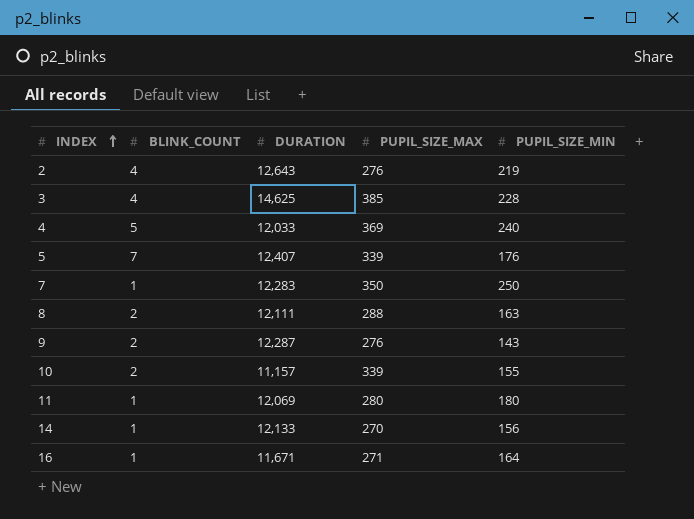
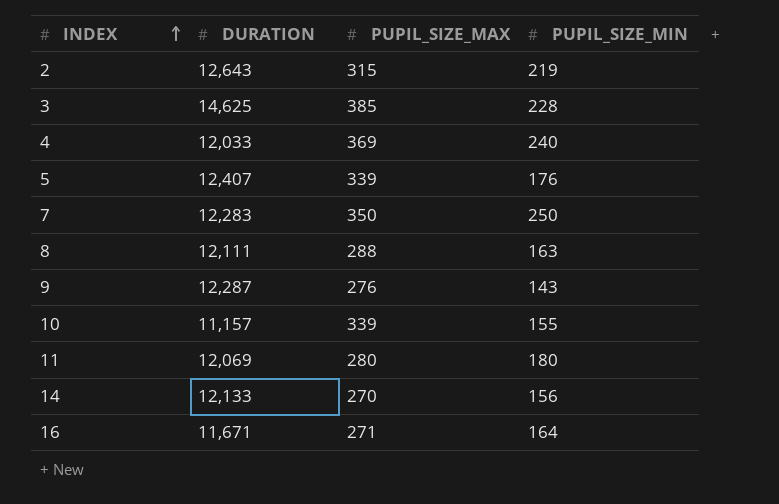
column BLINK_COUNT | position: 2 -> none
2 | PUPIL_SIZE_MAX: 276 -> 315

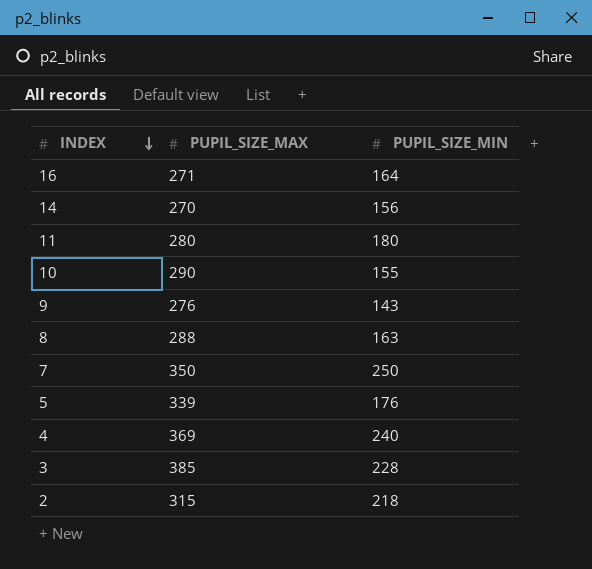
row order: INDEX ascending -> INDEX descending
column DURATION | position: 2 -> none
10 | PUPIL_SIZE_MAX: 339 -> 290
2 | PUPIL_SIZE_MIN: 219 -> 218

